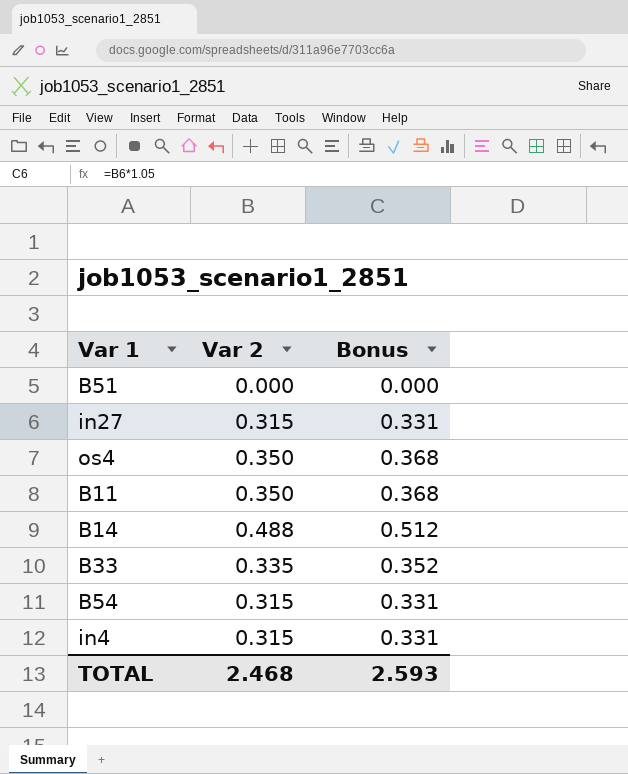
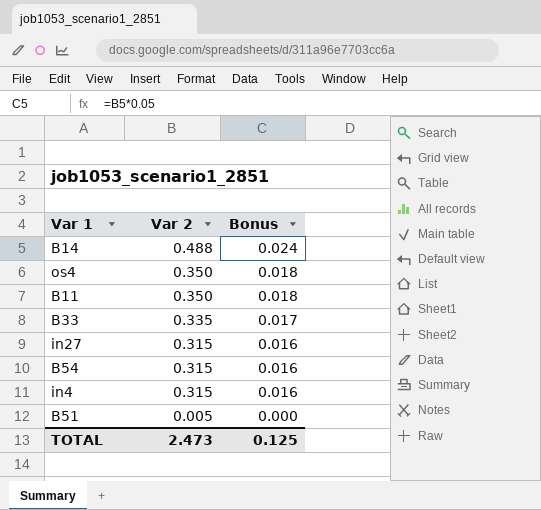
row order: none -> Var 2 descending
column Bonus | formula: [Var 2] * 1.05 -> [Var 2] * 0.05
B51 | Var 2: 0.000 -> 0.005
TOTAL | Var 2: 2.468 -> 2.473
TOTAL | Bonus: 2.593 -> 0.125

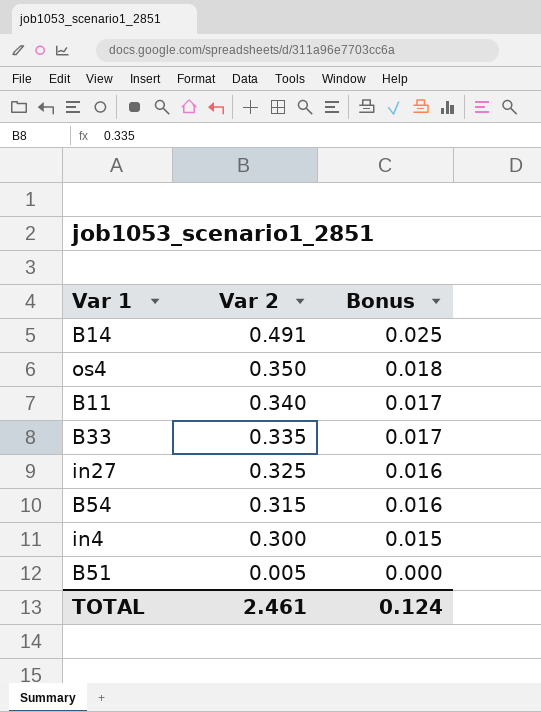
B14 | Var 2: 0.488 -> 0.491
B14 | Bonus: 0.024 -> 0.025
B11 | Var 2: 0.350 -> 0.340
B11 | Bonus: 0.018 -> 0.017
in27 | Var 2: 0.315 -> 0.325
in4 | Var 2: 0.315 -> 0.300
in4 | Bonus: 0.016 -> 0.015
TOTAL | Var 2: 2.473 -> 2.461
TOTAL | Bonus: 0.125 -> 0.124

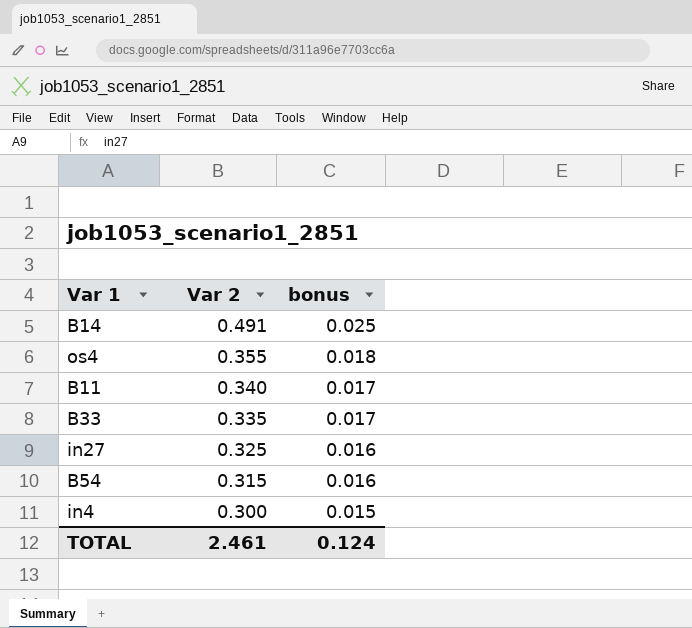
column name: Bonus -> bonus
row B51: 0.005 | 0.000 -> none
os4 | Var 2: 0.350 -> 0.355

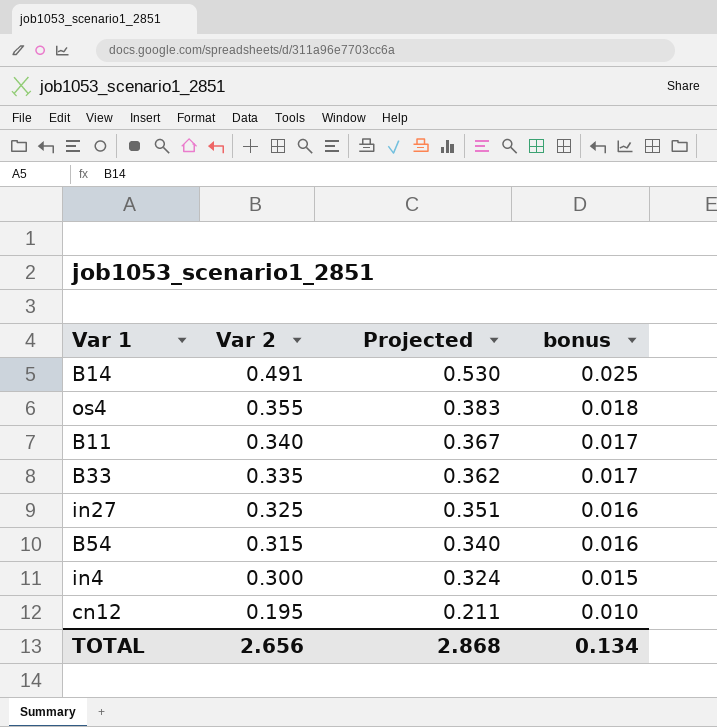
column Projected | formula: none -> [Var 2] * 1.08
row cn12: none -> 0.195 | 0.211 | 0.010
TOTAL | Var 2: 2.461 -> 2.656
TOTAL | bonus: 0.124 -> 0.134

